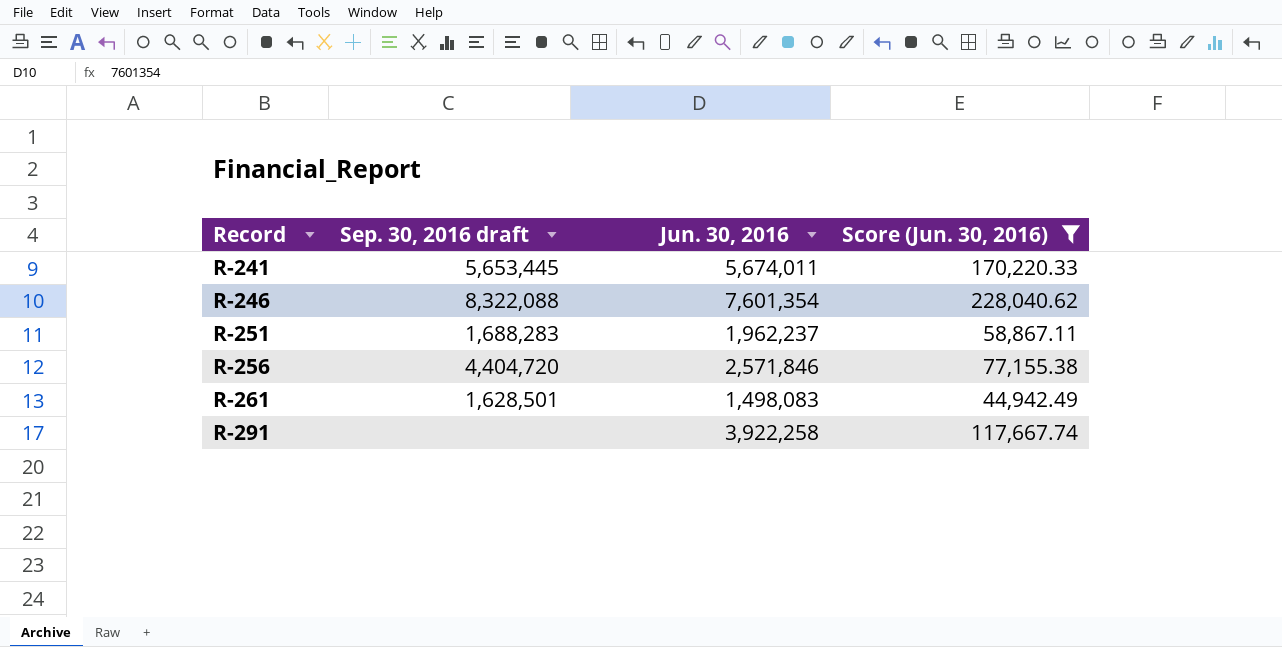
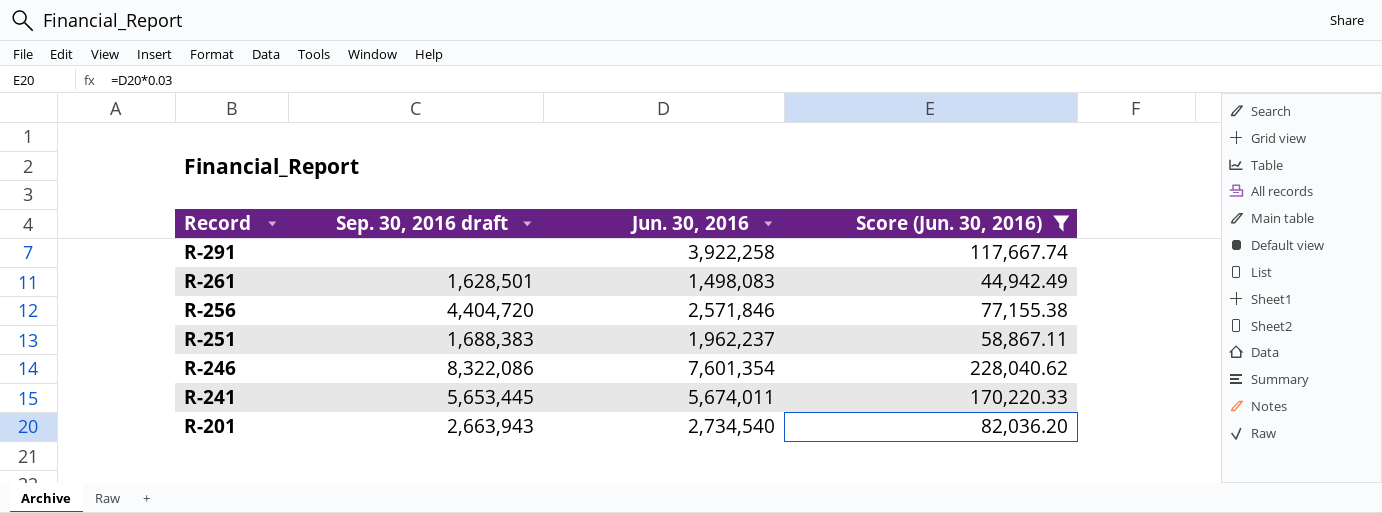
row order: Record ascending -> Record descending
R-251 | Sep. 30, 2016 draft: 1,688,283 -> 1,688,383
R-246 | Sep. 30, 2016 draft: 8,322,088 -> 8,322,086
row R-201: none -> 2,663,943 | 2,734,540 | 82,036.20

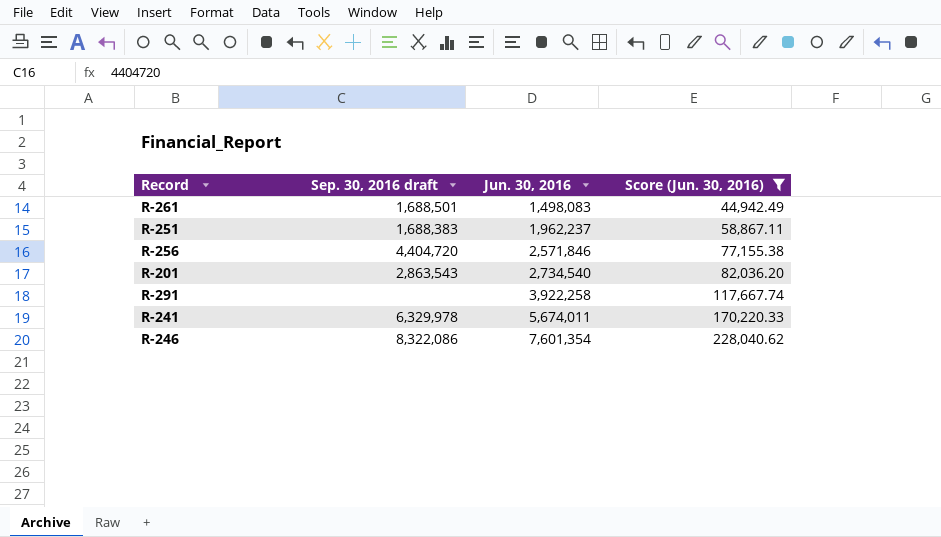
row order: Record descending -> Jun. 30, 2016 ascending
R-261 | Sep. 30, 2016 draft: 1,628,501 -> 1,688,501
R-201 | Sep. 30, 2016 draft: 2,663,943 -> 2,863,543
R-241 | Sep. 30, 2016 draft: 5,653,445 -> 6,329,978

